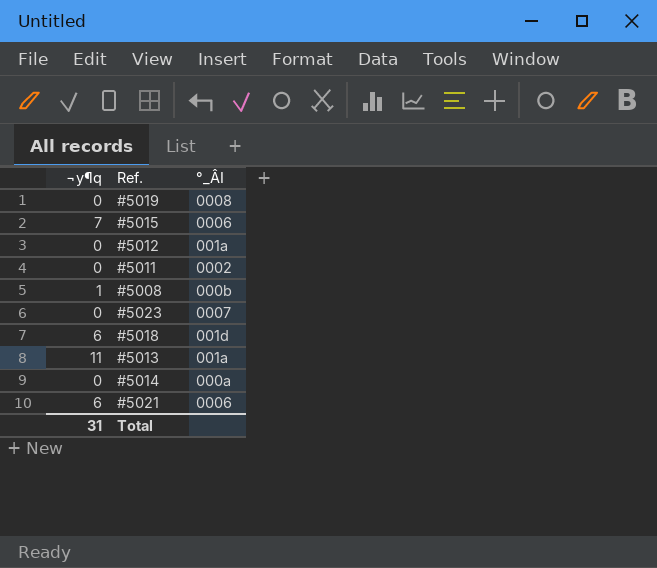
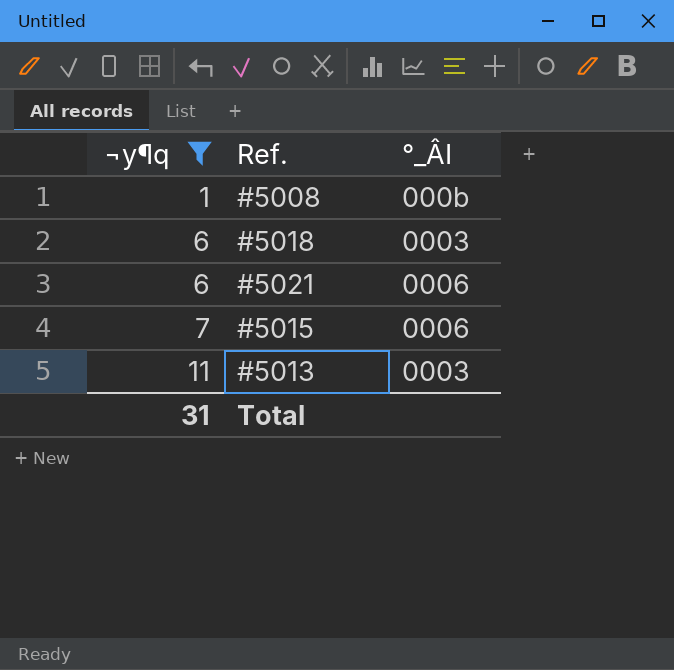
filter: none -> ¬y¶q != 0
row order: none -> ¬y¶q ascending
#5018 | °_ÂI: 001d -> 0003
#5013 | °_ÂI: 001a -> 0003

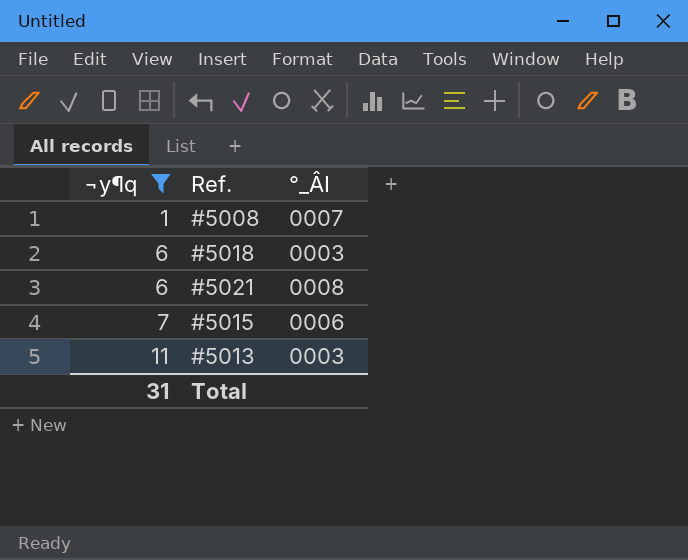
#5008 | °_ÂI: 000b -> 0007
#5021 | °_ÂI: 0006 -> 0008

